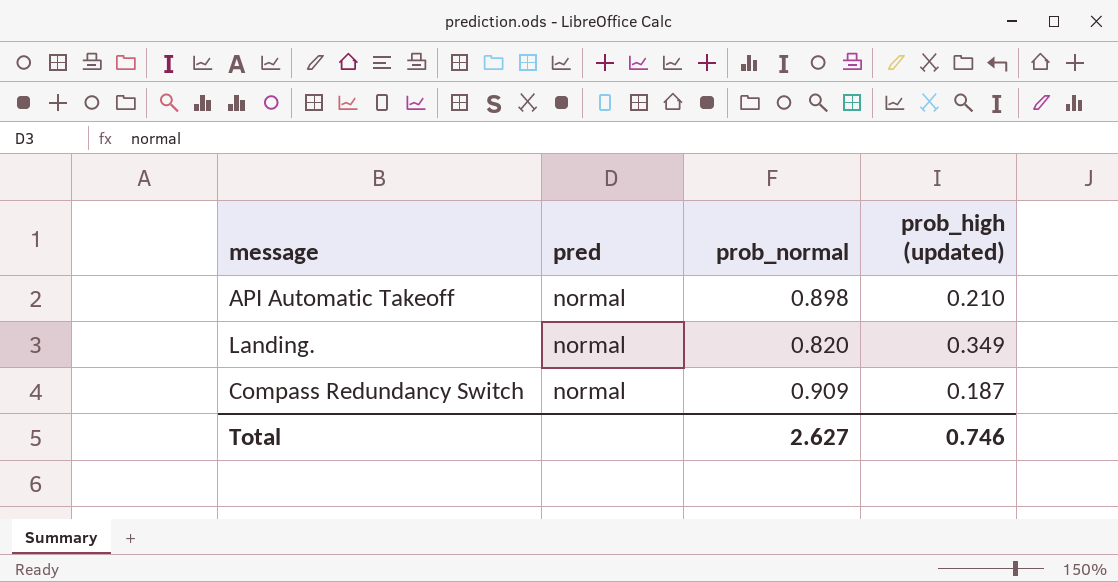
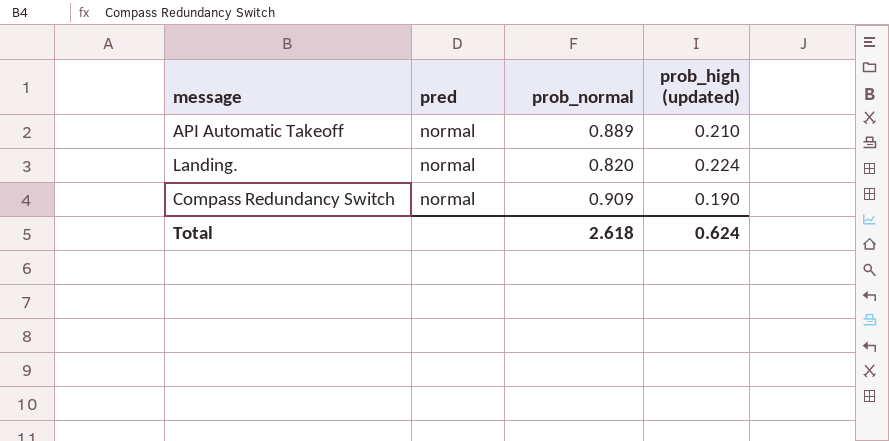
API Automatic Takeoff | prob_normal: 0.898 -> 0.889
Landing. | prob_high (updated): 0.349 -> 0.224
Compass Redundancy Switch | prob_high (updated): 0.187 -> 0.190
Total | prob_normal: 2.627 -> 2.618
Total | prob_high (updated): 0.746 -> 0.624

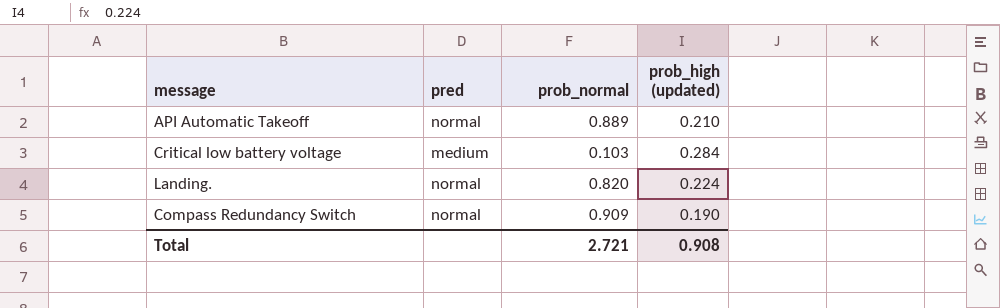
row Critical low battery voltage: none -> medium | 0.103 | 0.284
Total | prob_normal: 2.618 -> 2.721
Total | prob_high (updated): 0.624 -> 0.908

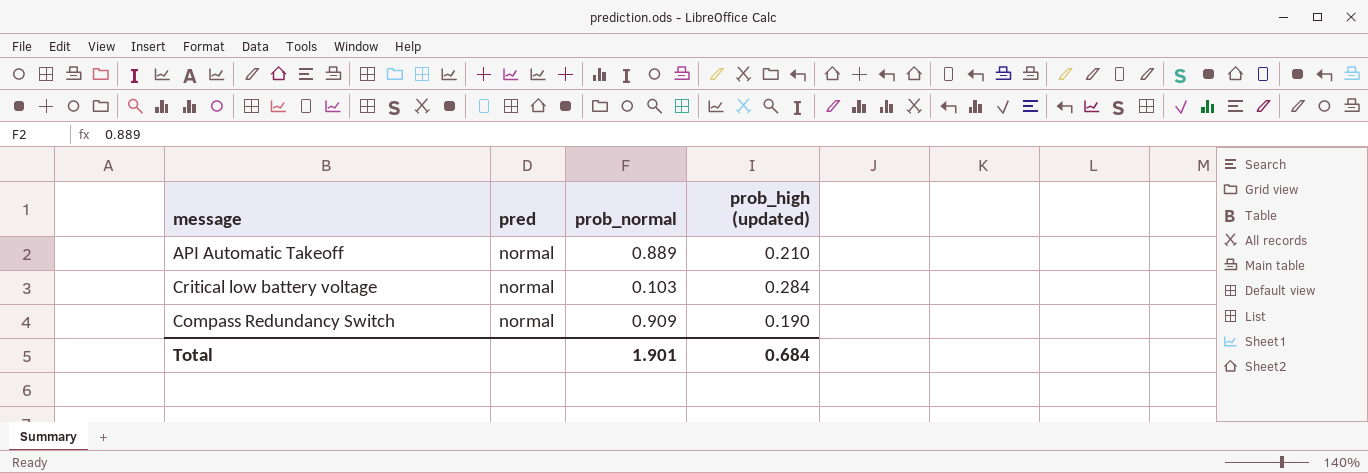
row Landing.: normal | 0.820 | 0.224 -> none
Critical low battery voltage | pred: medium -> normal
Total | prob_normal: 2.721 -> 1.901
Total | prob_high (updated): 0.908 -> 0.684

